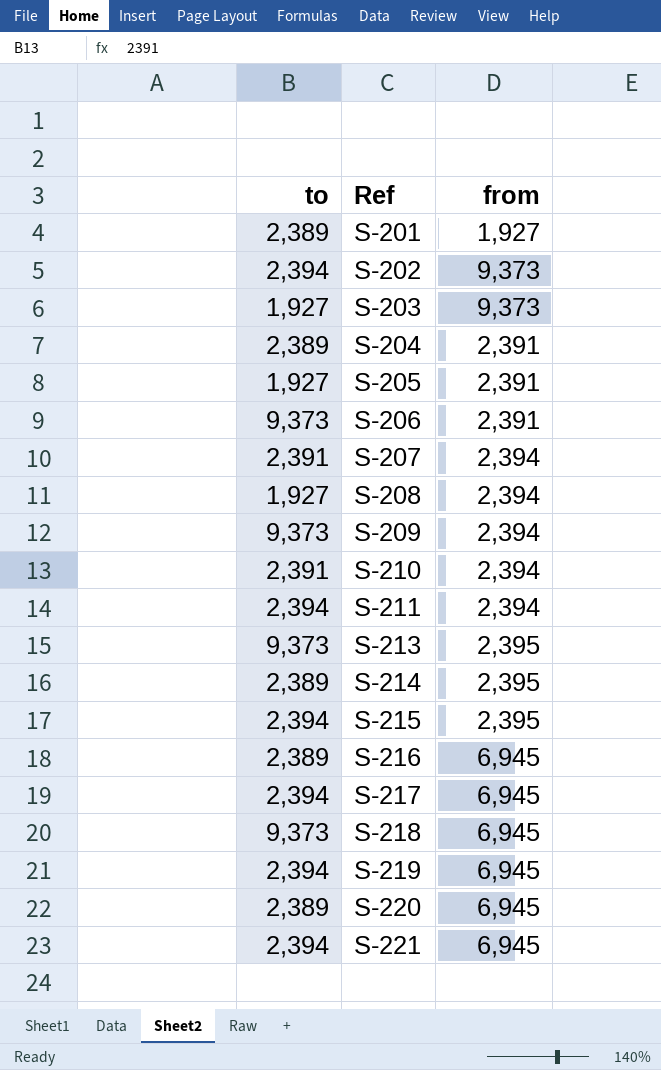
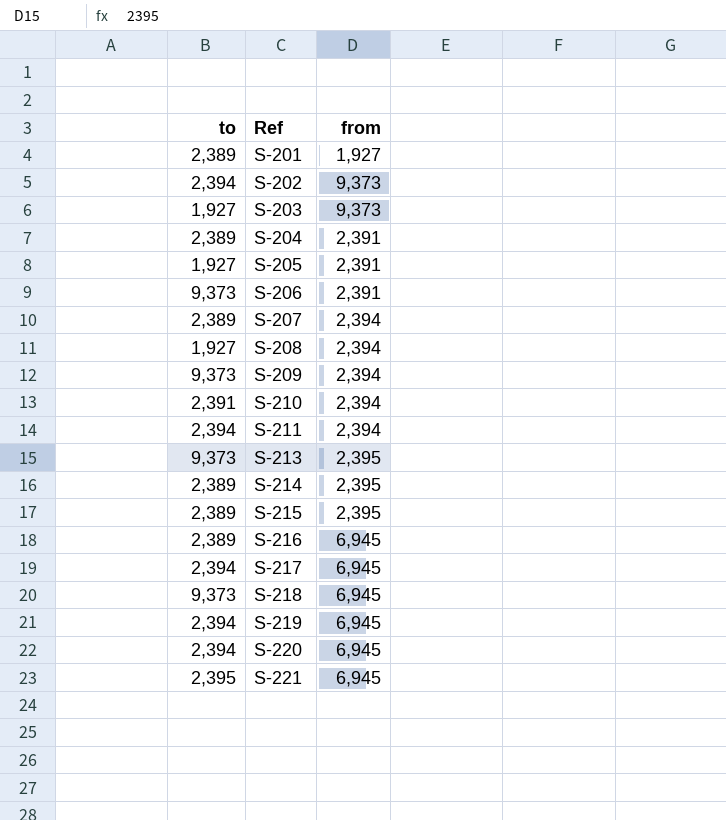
S-207 | to: 2,391 -> 2,389
S-215 | to: 2,394 -> 2,389
S-220 | to: 2,389 -> 2,394
S-221 | to: 2,394 -> 2,395

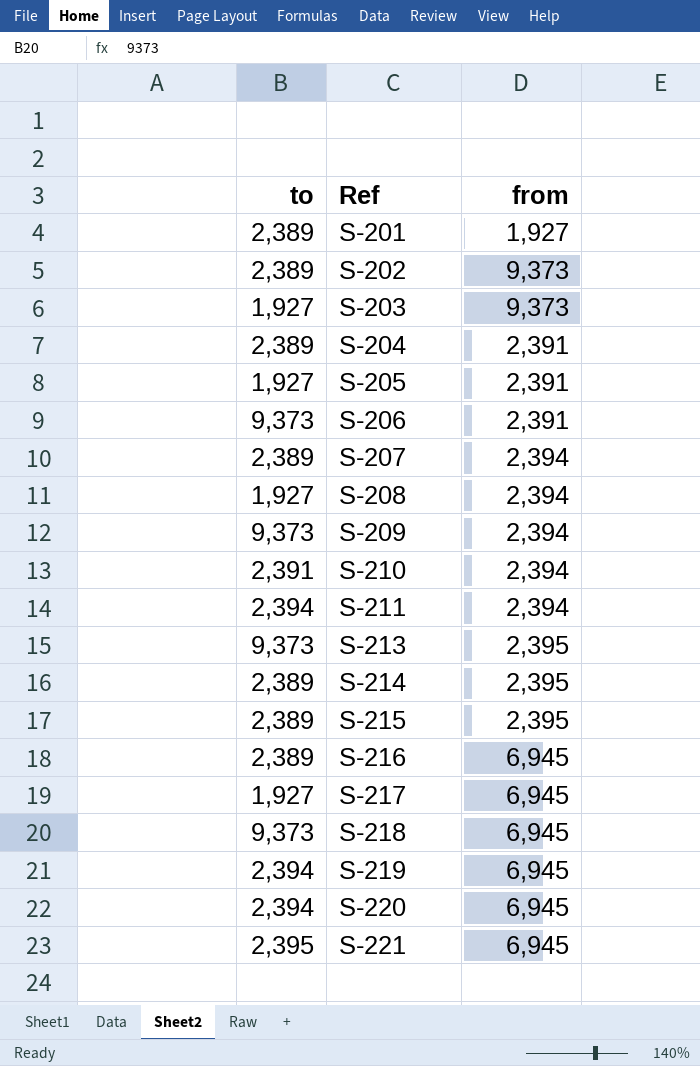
S-202 | to: 2,394 -> 2,389
S-217 | to: 2,394 -> 1,927

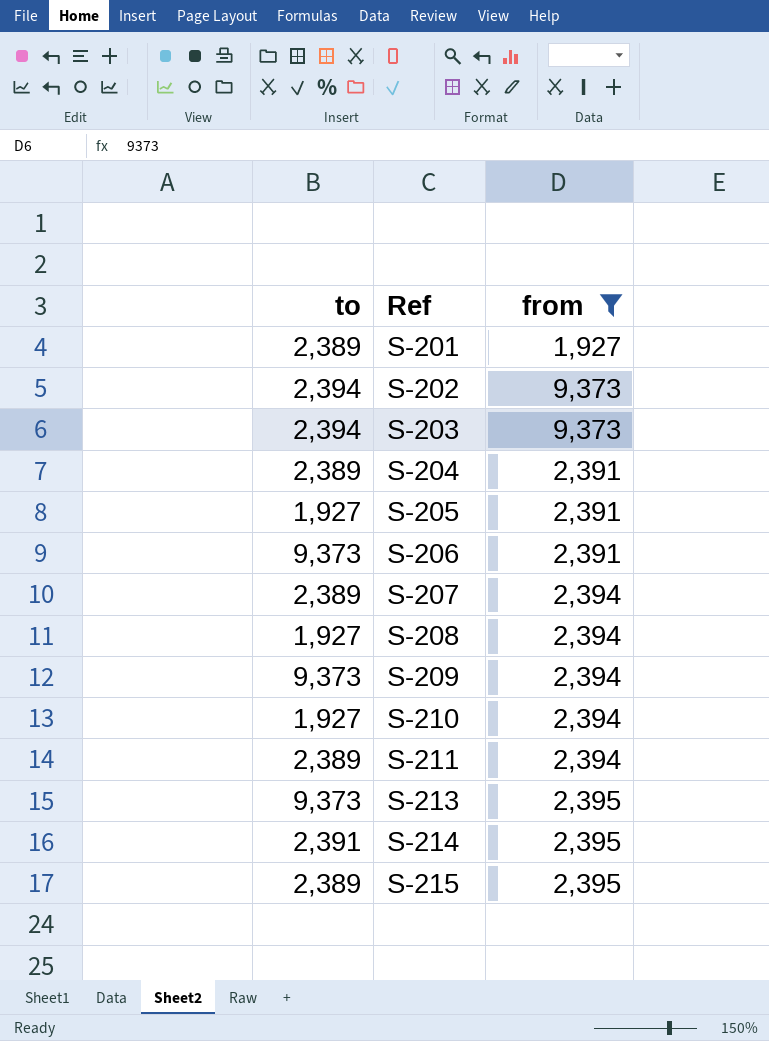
filter: none -> from != 6,945
S-202 | to: 2,389 -> 2,394
S-203 | to: 1,927 -> 2,394
S-210 | to: 2,391 -> 1,927
S-211 | to: 2,394 -> 2,389
S-214 | to: 2,389 -> 2,391

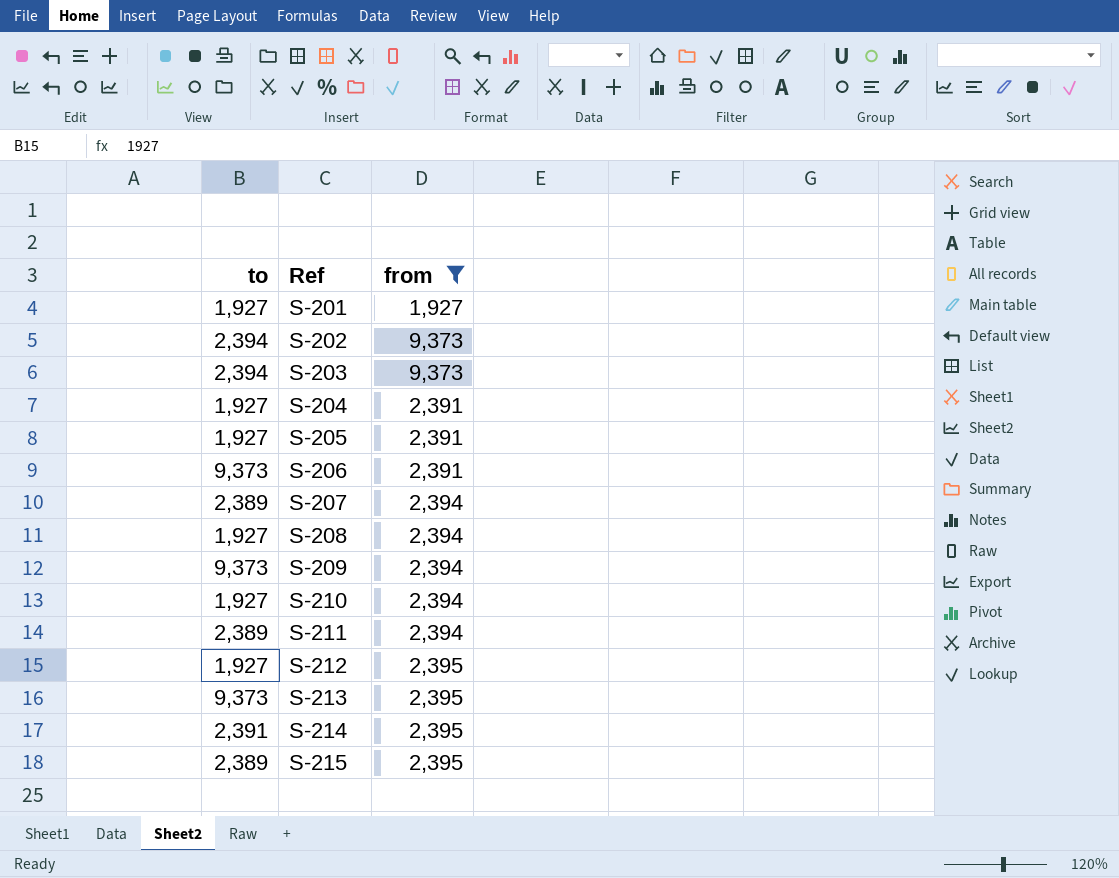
S-201 | to: 2,389 -> 1,927
S-204 | to: 2,389 -> 1,927
row S-212: none -> 1,927 | 2,395

